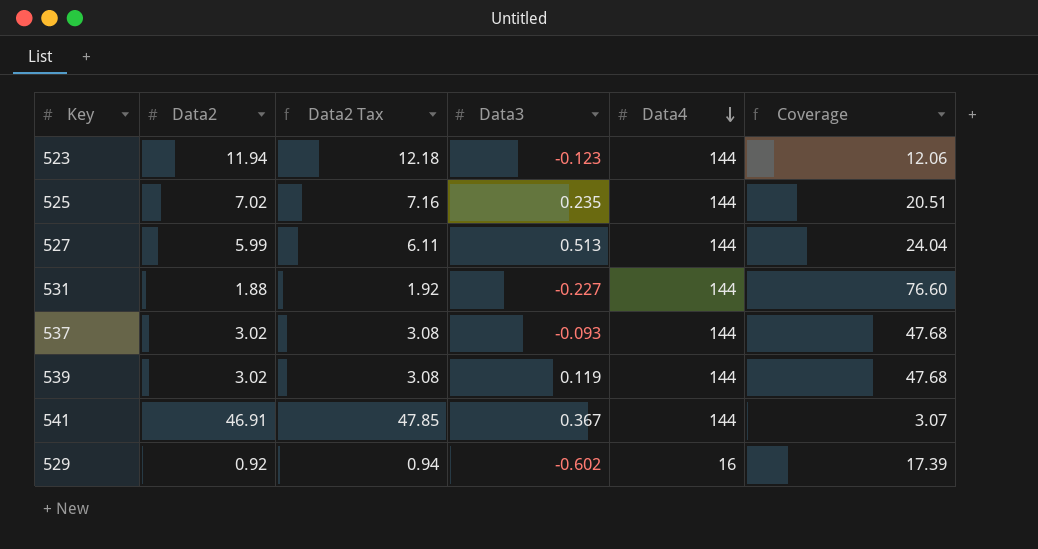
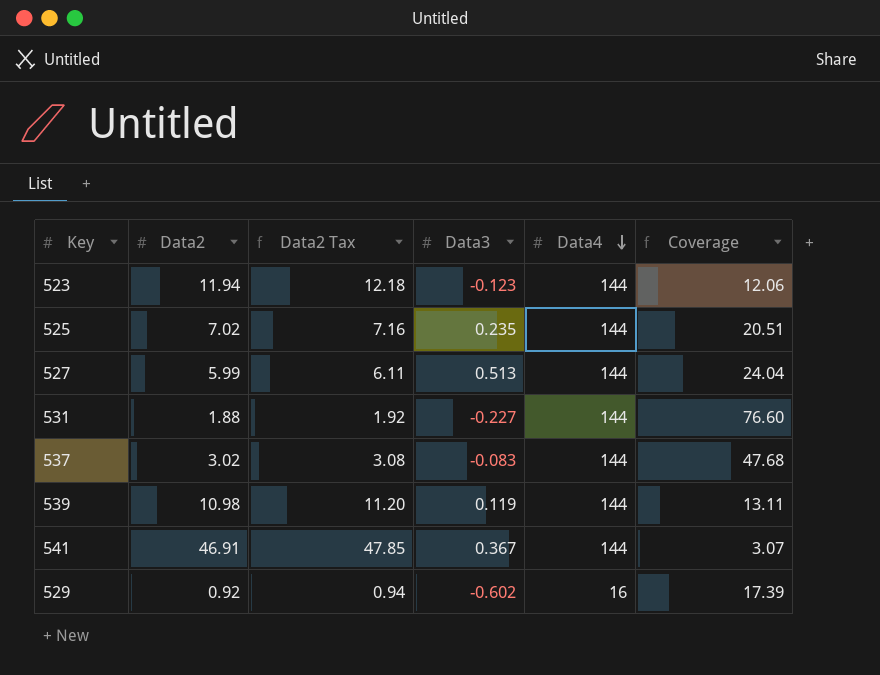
537 | Data3: -0.093 -> -0.083
539 | Data2: 3.02 -> 10.98
539 | Data2 Tax: 3.08 -> 11.20
539 | Coverage: 47.68 -> 13.11

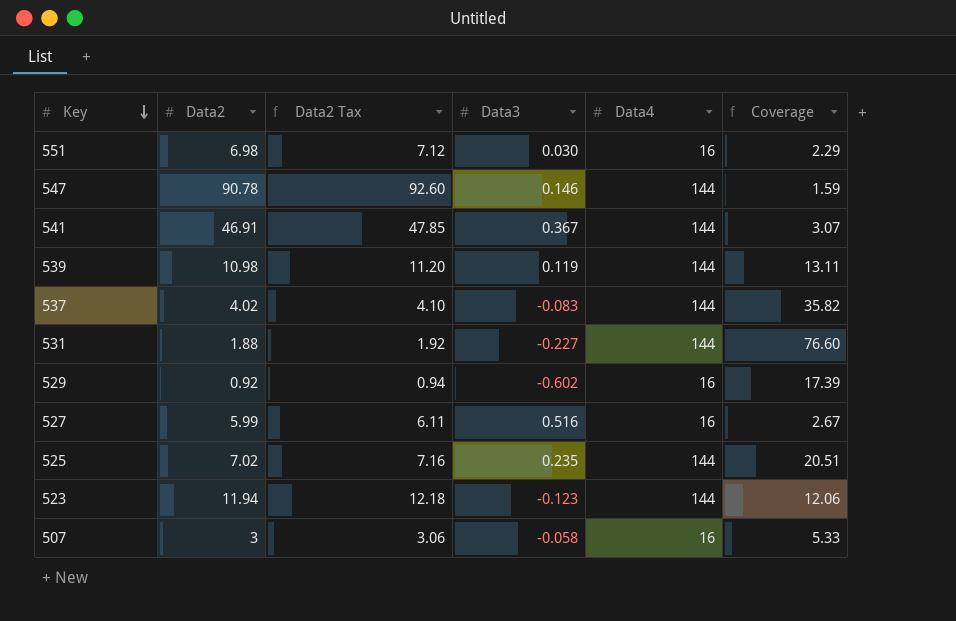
row order: Data4 descending -> Key descending
row 551: none -> 6.98 | 7.12 | 0.030 | 16 | 2.29
row 547: none -> 90.78 | 92.60 | 0.146 | 144 | 1.59
537 | Data2: 3.02 -> 4.02
537 | Data2 Tax: 3.08 -> 4.10
537 | Coverage: 47.68 -> 35.82
527 | Data3: 0.513 -> 0.516
527 | Data4: 144 -> 16
527 | Coverage: 24.04 -> 2.67
row 507: none -> 3 | 3.06 | -0.058 | 16 | 5.33

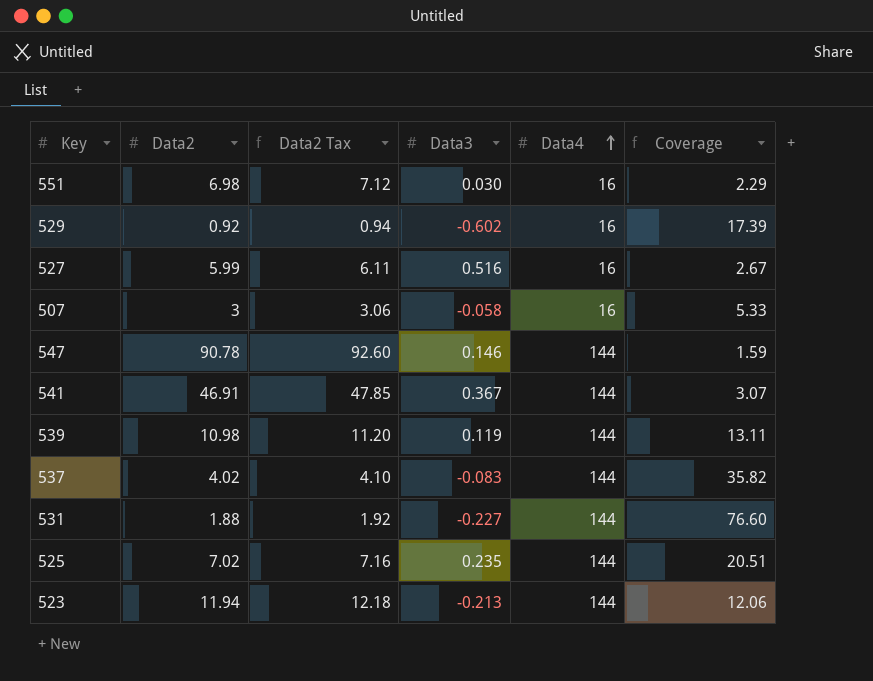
row order: Key descending -> Data4 ascending
523 | Data3: -0.123 -> -0.213

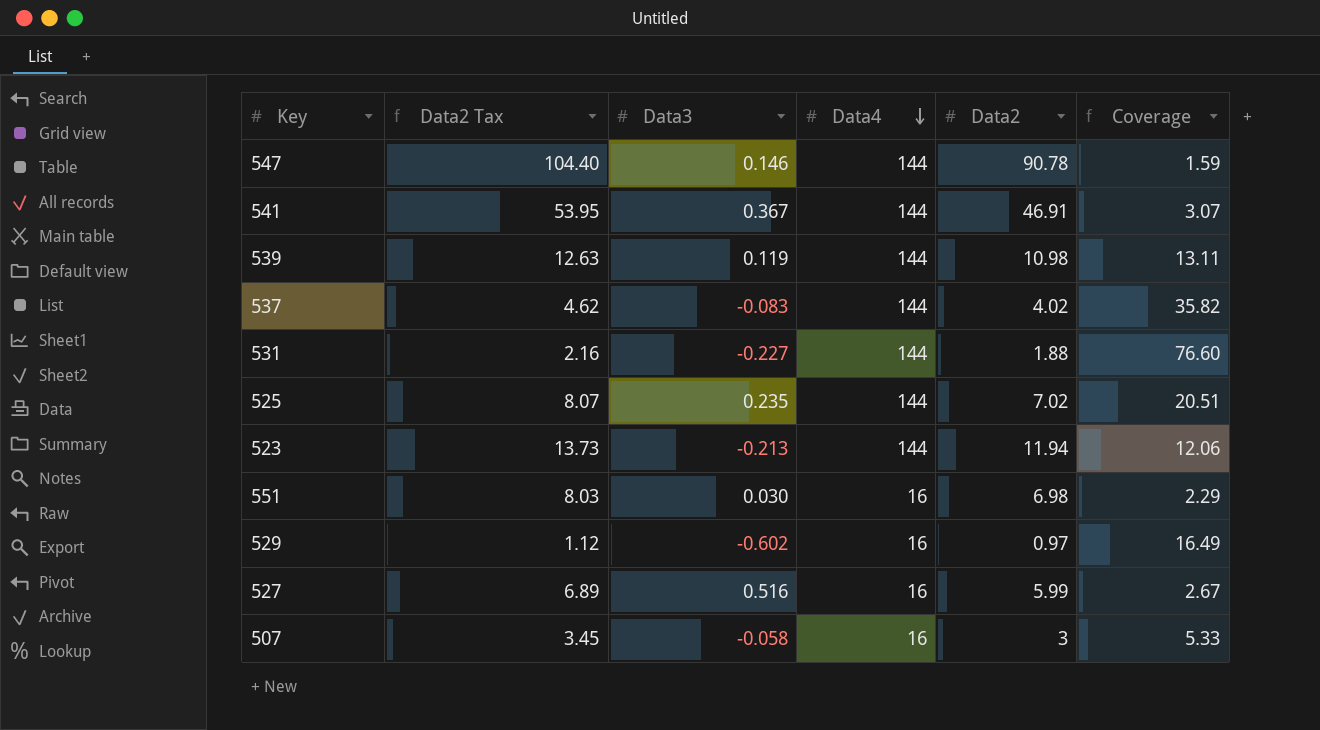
row order: Data4 ascending -> Data4 descending
column Data2 Tax | formula: [Data2] * 1.02 -> [Data2] * 1.15
column Data2 | position: 2 -> 5
529 | Data2: 0.92 -> 0.97
529 | Coverage: 17.39 -> 16.49

